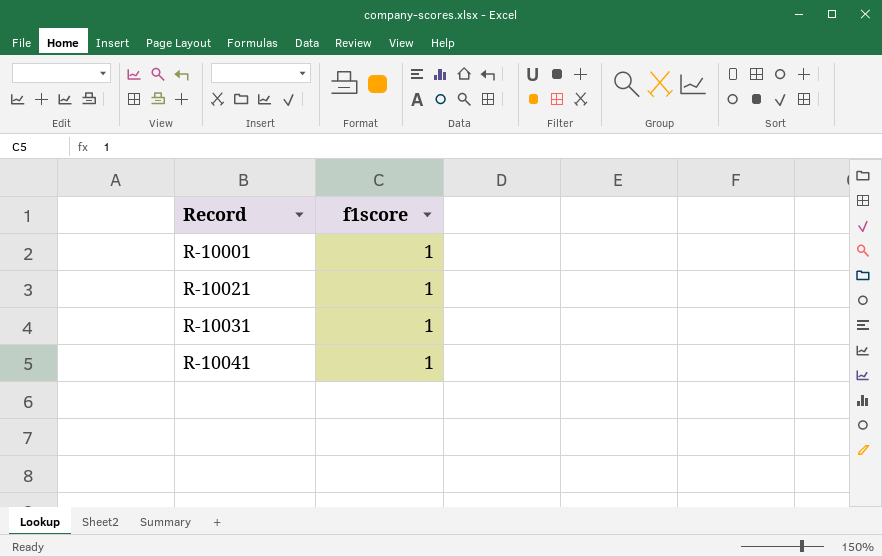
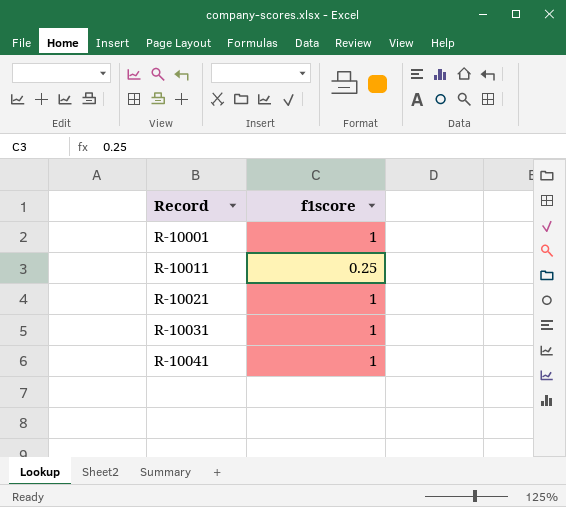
row R-10011: none -> 0.25

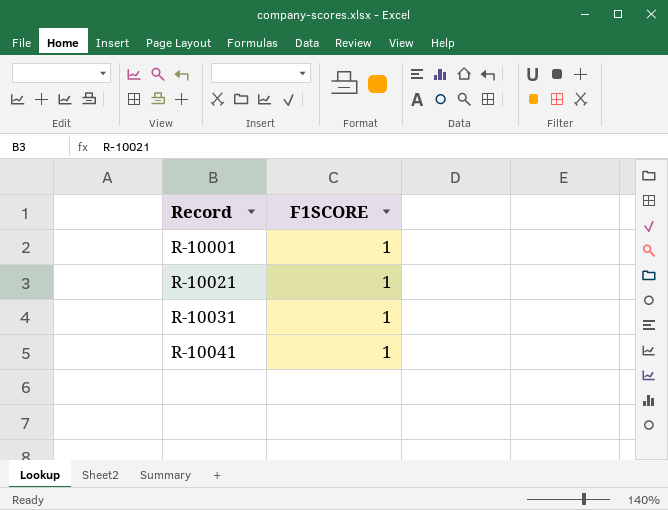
column name: f1score -> F1SCORE
row R-10011: 0.25 -> none

